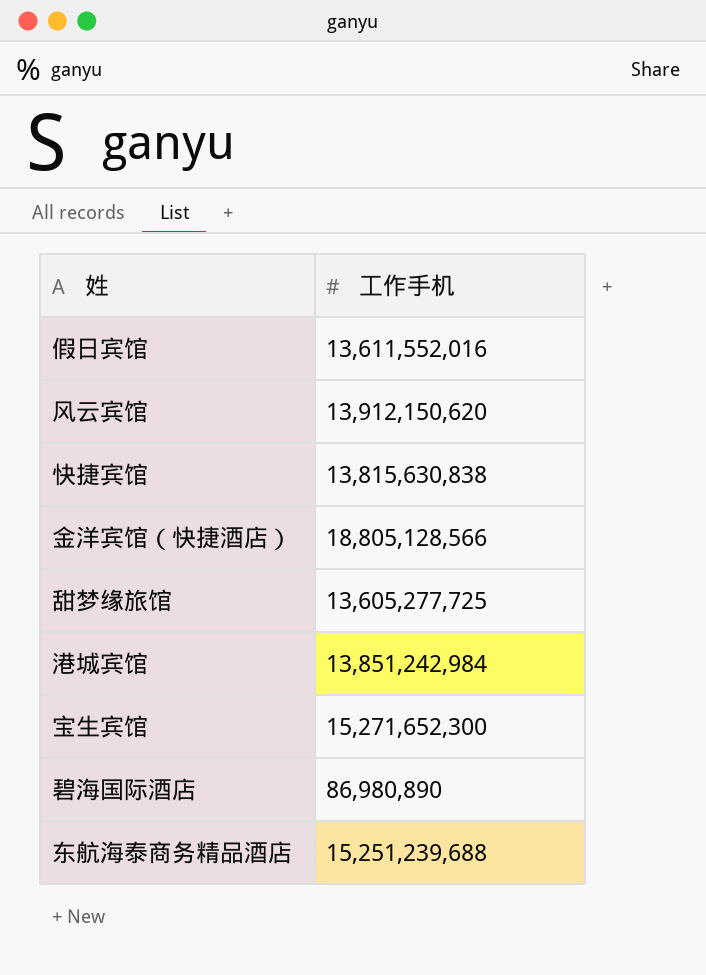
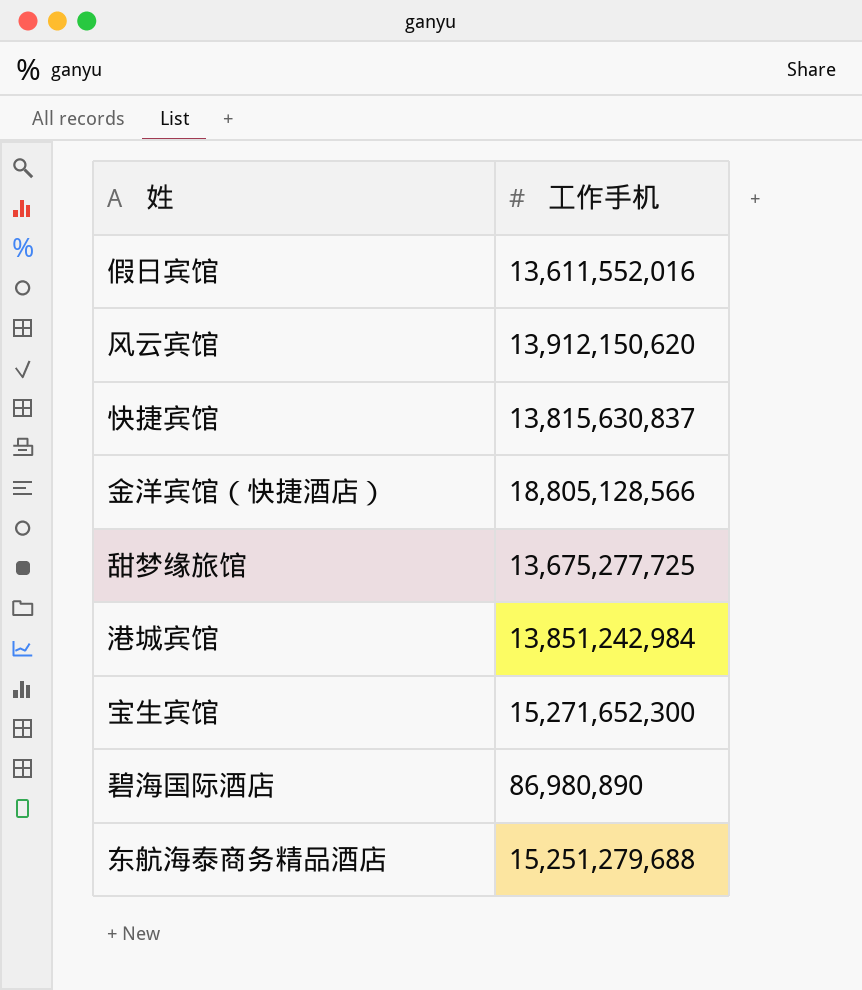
快捷宾馆 | 工作手机: 13,815,630,838 -> 13,815,630,837
甜梦缘旅馆 | 工作手机: 13,605,277,725 -> 13,675,277,725
东航海泰商务精品酒店 | 工作手机: 15,251,239,688 -> 15,251,279,688

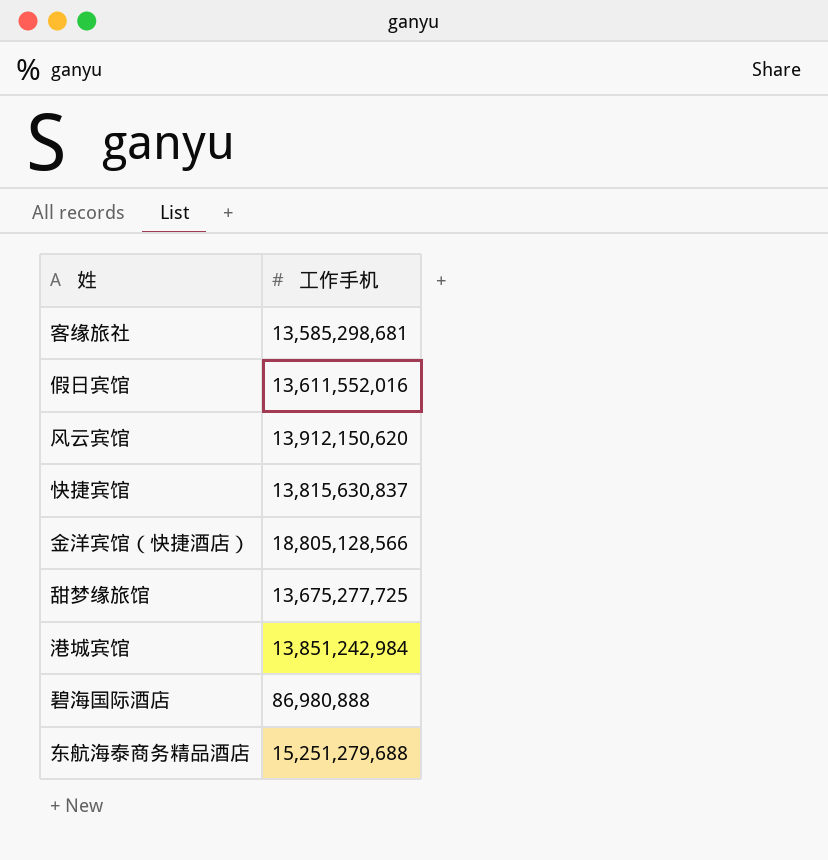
row 宝生宾馆: 15,271,652,300 -> none
row 客缘旅社: none -> 13,585,298,681
碧海国际酒店 | 工作手机: 86,980,890 -> 86,980,888

